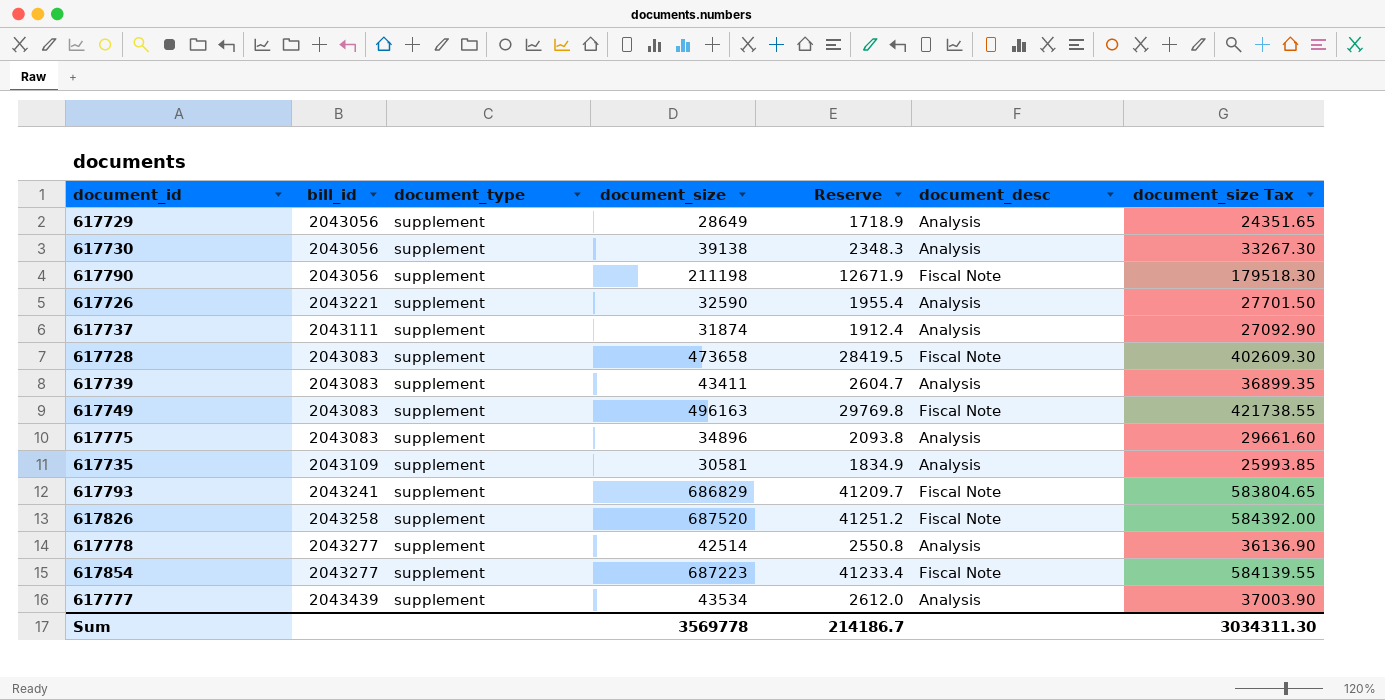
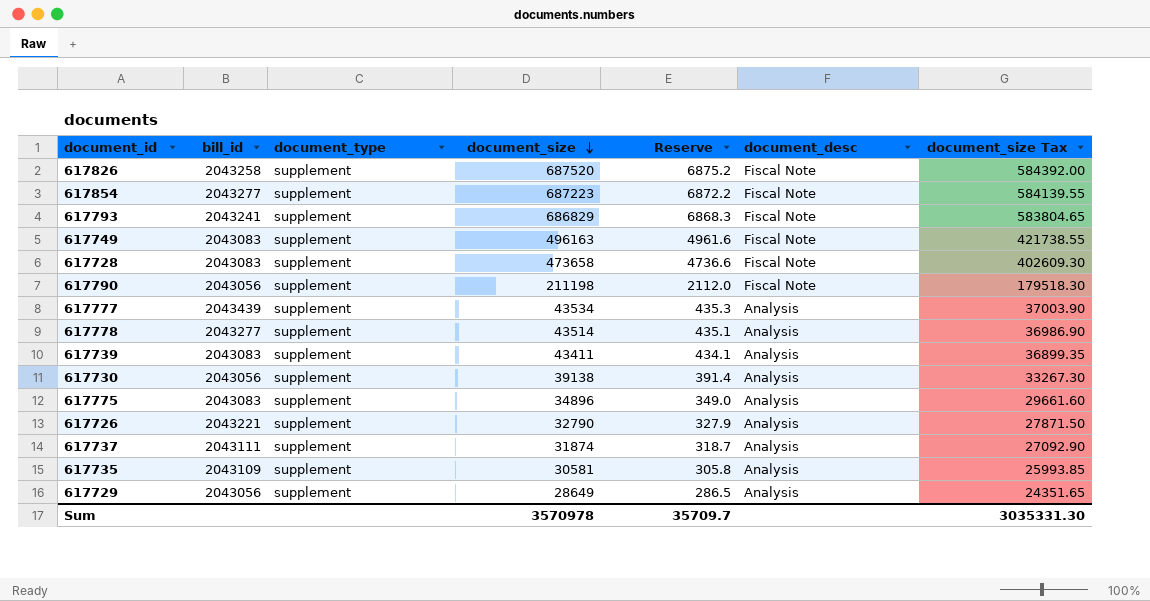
row order: none -> document_size descending
column Reserve | formula: [document_size] * 0.06 -> [document_size] * 0.01
617778 | document_size: 42514 -> 43514
617778 | document_size Tax: 36136.90 -> 36986.90
617726 | document_size: 32590 -> 32790
617726 | document_size Tax: 27701.50 -> 27871.50
Sum | document_size: 3569778 -> 3570978
Sum | Reserve: 214186.7 -> 35709.7
Sum | document_size Tax: 3034311.30 -> 3035331.30

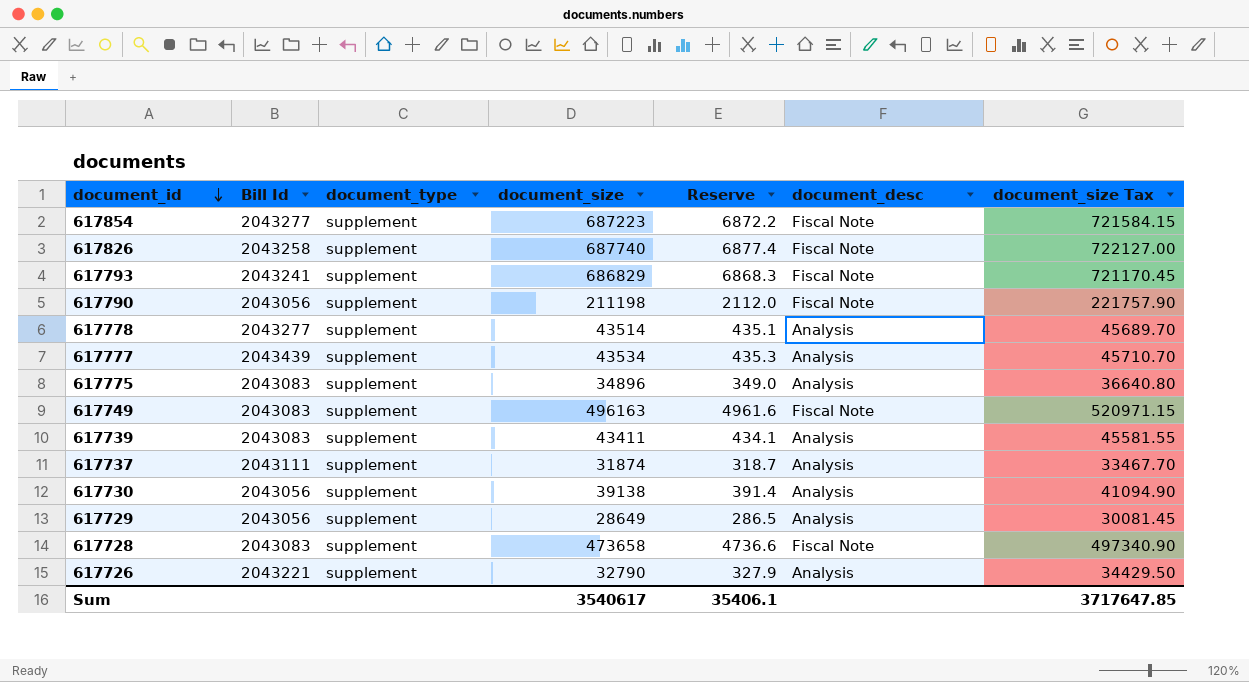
row order: document_size descending -> document_id descending
column name: bill_id -> Bill Id
column document_size Tax | formula: [document_size] * 0.85 -> [document_size] * 1.05
row 617735: 2043109 | supplement | 30581 | 305.8 | Analysis | 25993.85 -> none
617826 | document_size: 687520 -> 687740
617826 | Reserve: 6875.2 -> 6877.4
Sum | document_size: 3570978 -> 3540617
Sum | Reserve: 35709.7 -> 35406.1
Sum | document_size Tax: 3035331.30 -> 3717647.85

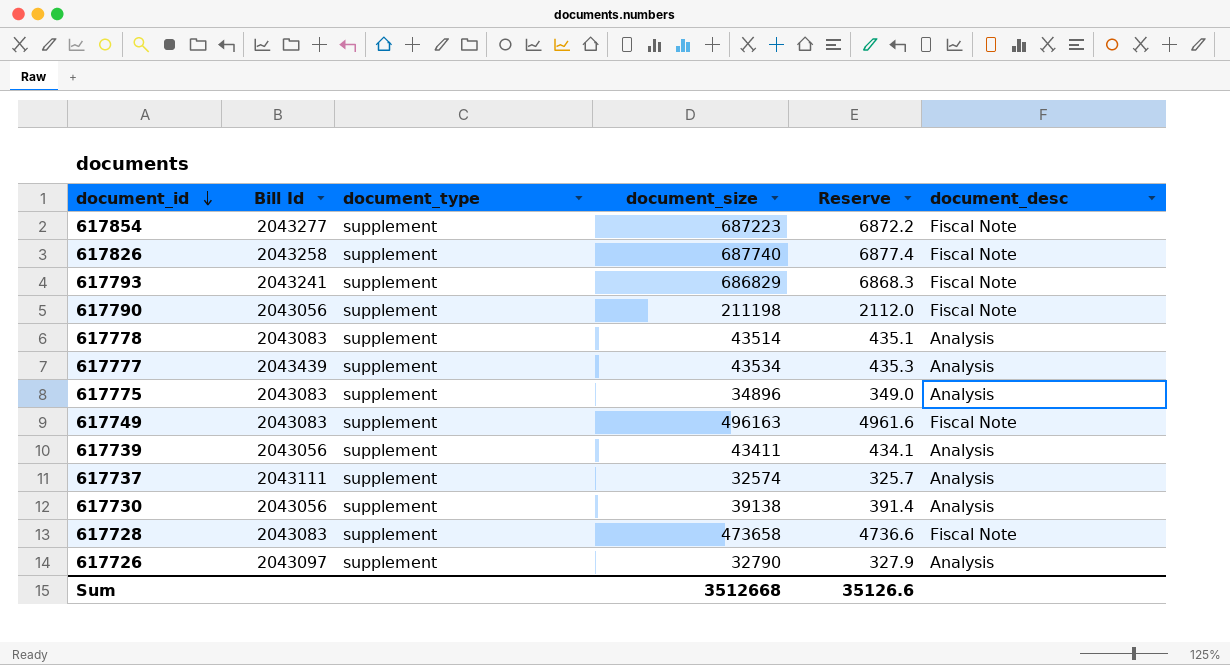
column document_size Tax | formula: [document_size] * 1.05 -> none
row 617729: 2043056 | supplement | 28649 | 286.5 | Analysis | 30081.45 -> none
617778 | Bill Id: 2043277 -> 2043083
617739 | Bill Id: 2043083 -> 2043056
617737 | document_size: 31874 -> 32574
617737 | Reserve: 318.7 -> 325.7
617726 | Bill Id: 2043221 -> 2043097
Sum | document_size: 3540617 -> 3512668
Sum | Reserve: 35406.1 -> 35126.6

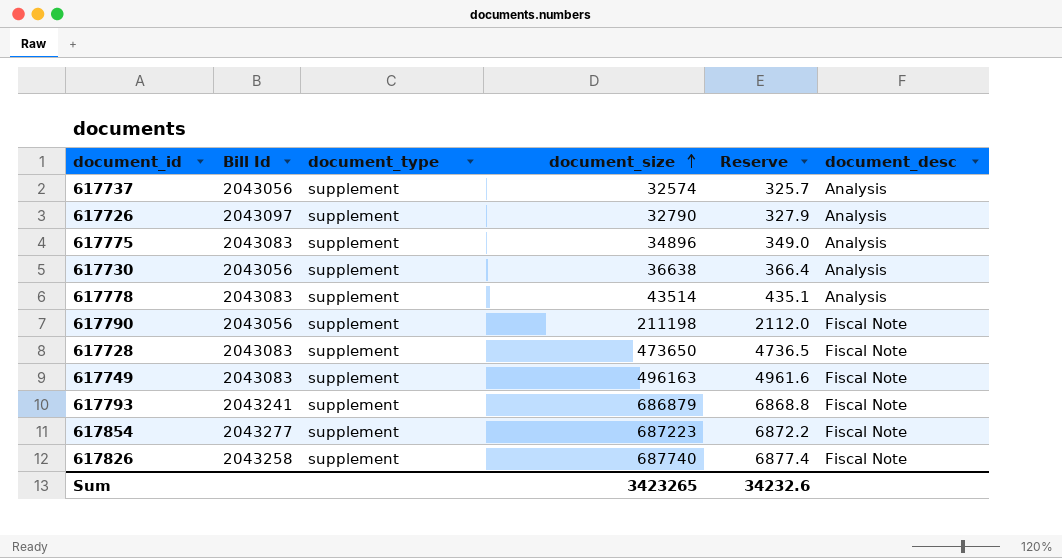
row order: document_id descending -> document_size ascending
row 617777: 2043439 | supplement | 43534 | 435.3 | Analysis -> none
row 617739: 2043056 | supplement | 43411 | 434.1 | Analysis -> none
617737 | Bill Id: 2043111 -> 2043056
617730 | document_size: 39138 -> 36638
617730 | Reserve: 391.4 -> 366.4
617728 | document_size: 473658 -> 473650
617728 | Reserve: 4736.6 -> 4736.5
617793 | document_size: 686829 -> 686879
617793 | Reserve: 6868.3 -> 6868.8
Sum | document_size: 3512668 -> 3423265
Sum | Reserve: 35126.6 -> 34232.6

